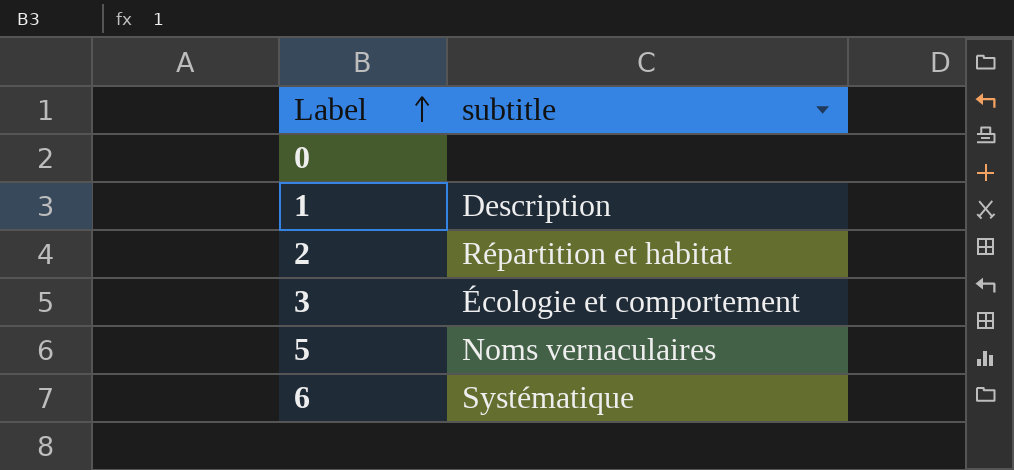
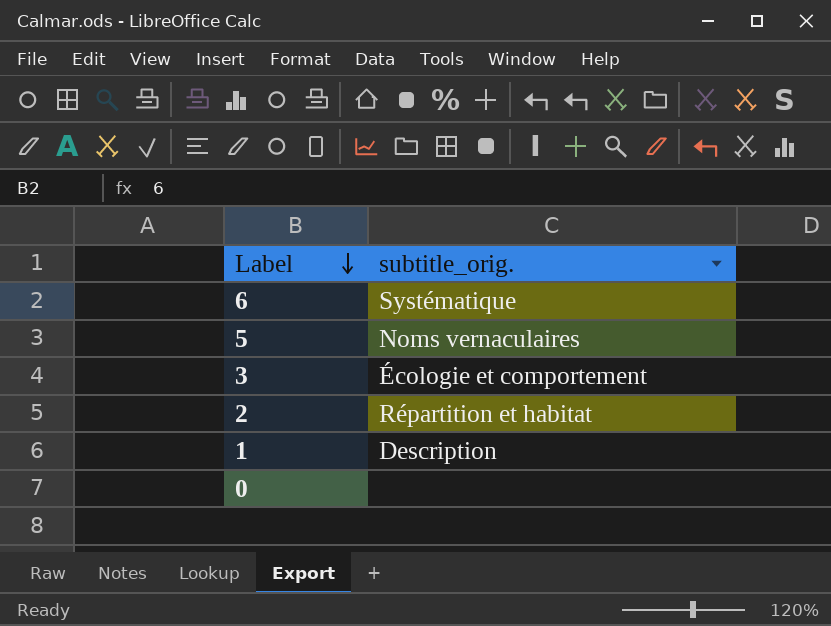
row order: Label ascending -> Label descending
column name: subtitle -> subtitle_orig.

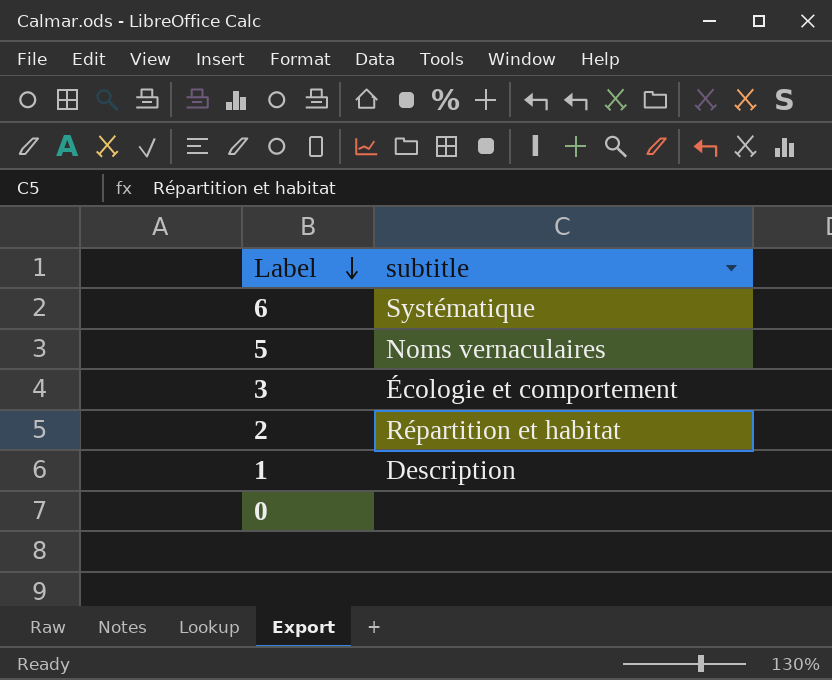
column name: subtitle_orig. -> subtitle

